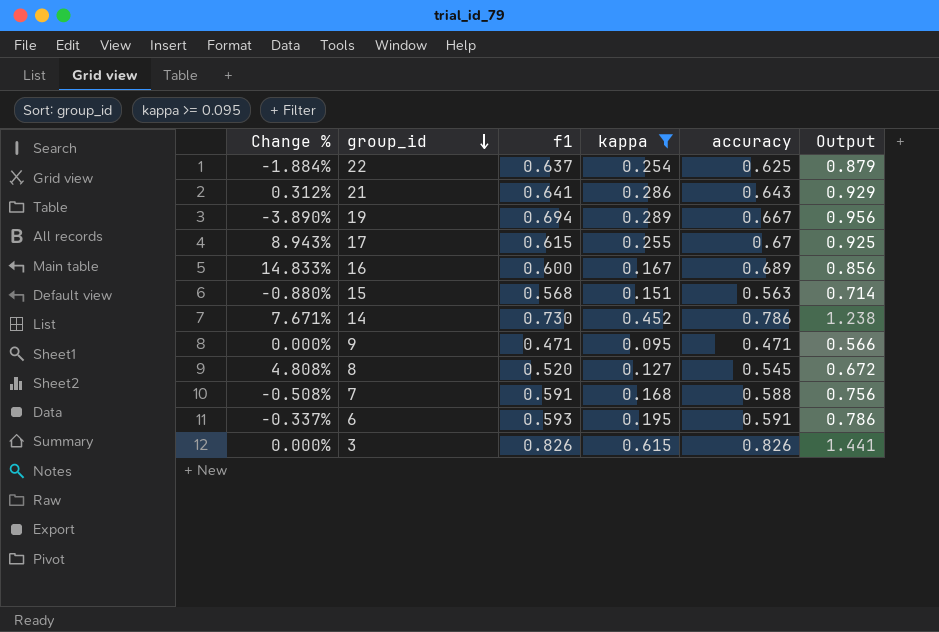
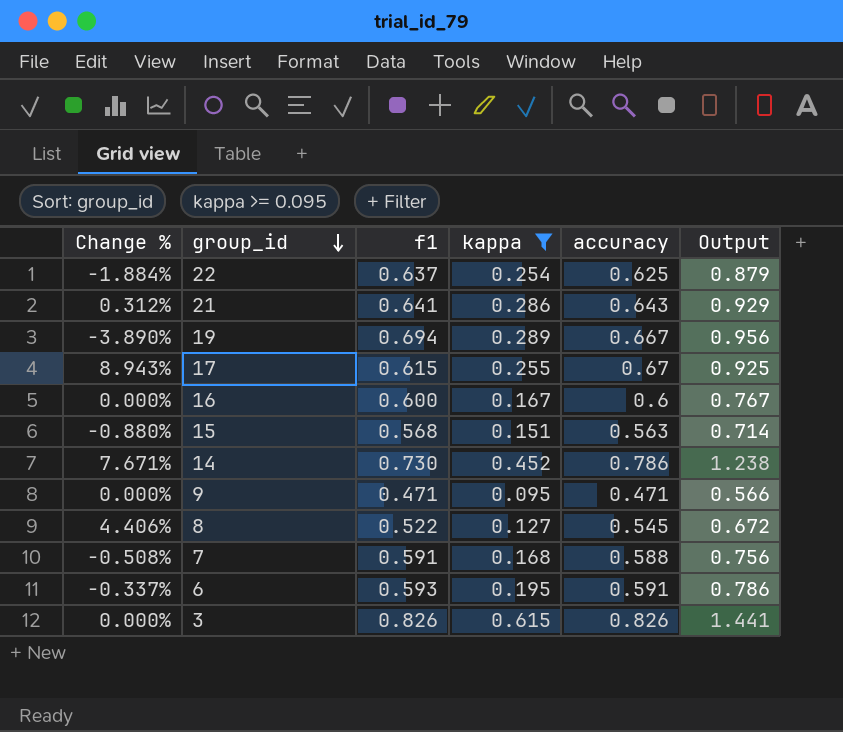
16 | Change %: 14.833% -> 0.000%
16 | accuracy: 0.689 -> 0.6
16 | Output: 0.856 -> 0.767
8 | Change %: 4.808% -> 4.406%
8 | f1: 0.520 -> 0.522

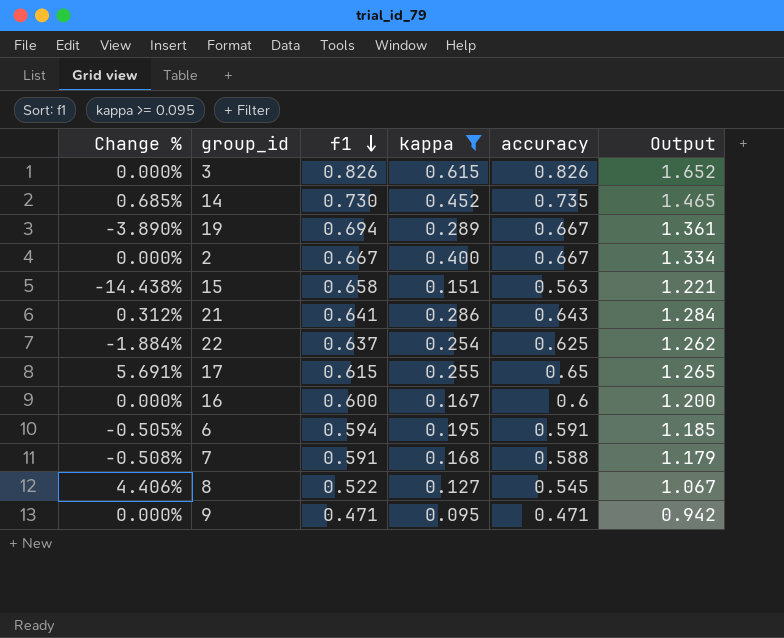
row order: group_id descending -> f1 descending
column Output | formula: [kappa] + [accuracy] -> [f1] + [accuracy]
14 | Change %: 7.671% -> 0.685%
14 | accuracy: 0.786 -> 0.735
row 2: none -> 0.000% | 0.667 | 0.400 | 0.667 | 1.334
15 | Change %: -0.880% -> -14.438%
15 | f1: 0.568 -> 0.658
17 | Change %: 8.943% -> 5.691%
17 | accuracy: 0.67 -> 0.65
6 | Change %: -0.337% -> -0.505%
6 | f1: 0.593 -> 0.594

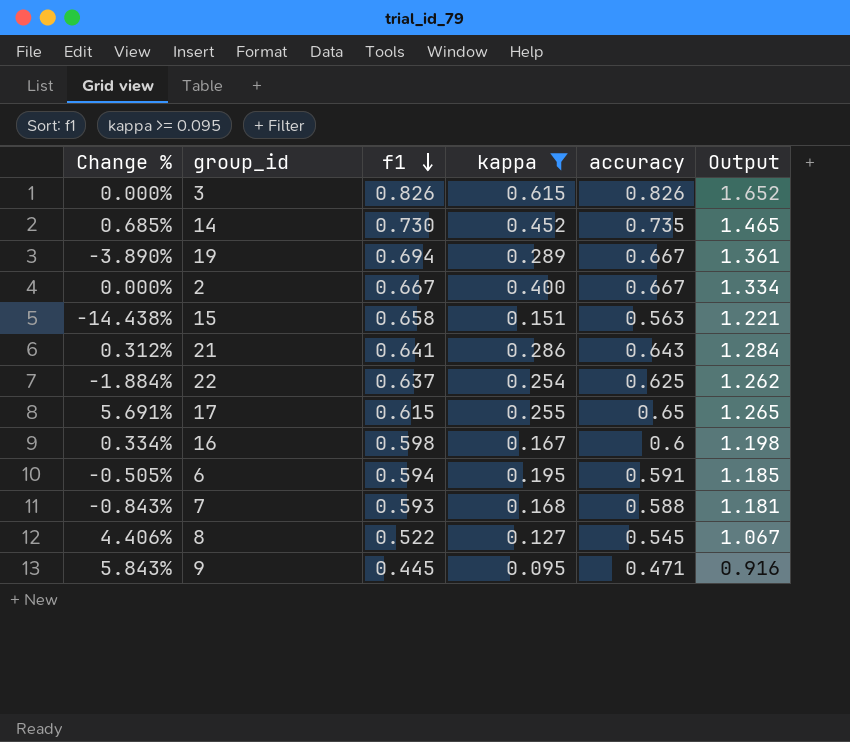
16 | Change %: 0.000% -> 0.334%
16 | f1: 0.600 -> 0.598
16 | Output: 1.200 -> 1.198
7 | Change %: -0.508% -> -0.843%
7 | f1: 0.591 -> 0.593
7 | Output: 1.179 -> 1.181
9 | Change %: 0.000% -> 5.843%
9 | f1: 0.471 -> 0.445
9 | Output: 0.942 -> 0.916

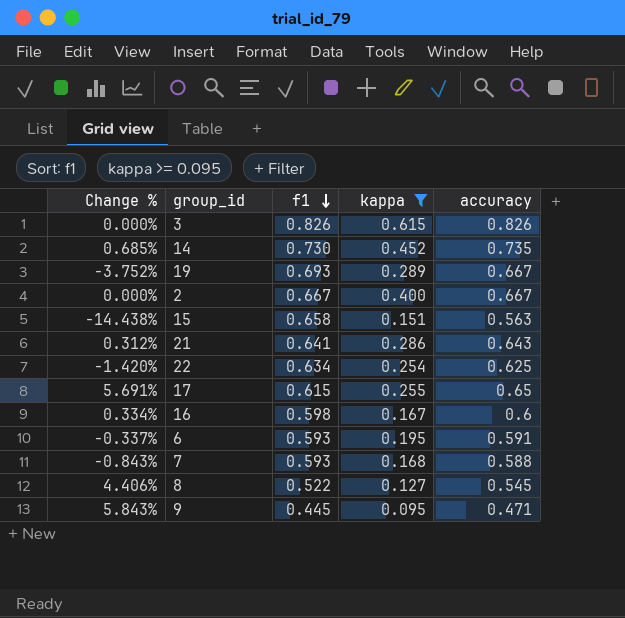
column Output | formula: [f1] + [accuracy] -> none
19 | Change %: -3.890% -> -3.752%
19 | f1: 0.694 -> 0.693
22 | Change %: -1.884% -> -1.420%
22 | f1: 0.637 -> 0.634
6 | Change %: -0.505% -> -0.337%
6 | f1: 0.594 -> 0.593

